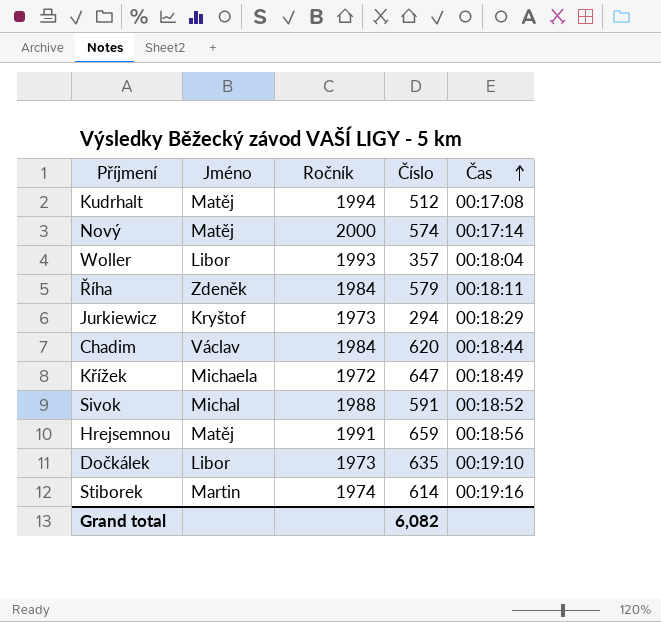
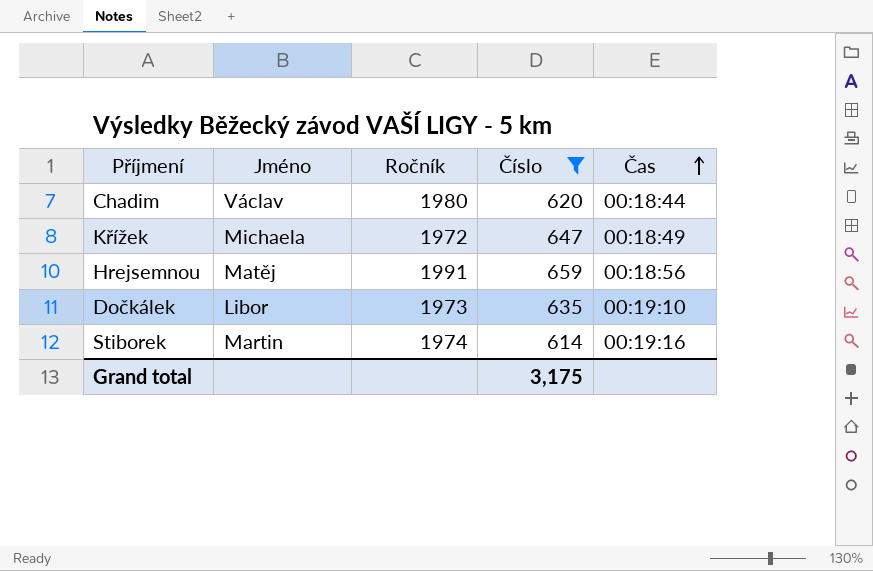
filter: none -> Číslo >= 614
Chadim | Ročník: 1984 -> 1980
Grand total | Číslo: 6,082 -> 3,175

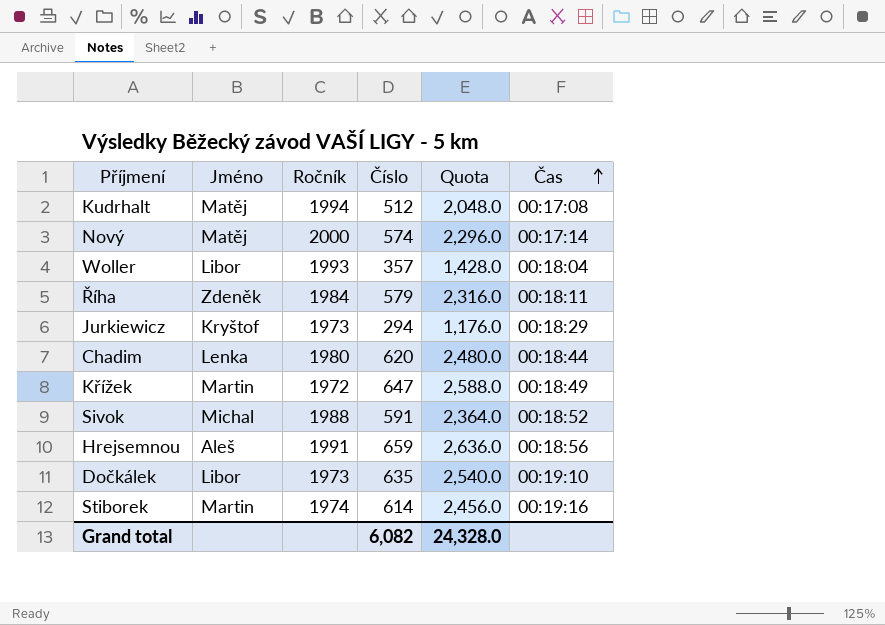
filter: Číslo >= 614 -> none
column Quota | formula: none -> [Číslo] * 4
Chadim | Jméno: Václav -> Lenka
Křížek | Jméno: Michaela -> Martin
Hrejsemnou | Jméno: Matěj -> Aleš
Grand total | Číslo: 3,175 -> 6,082

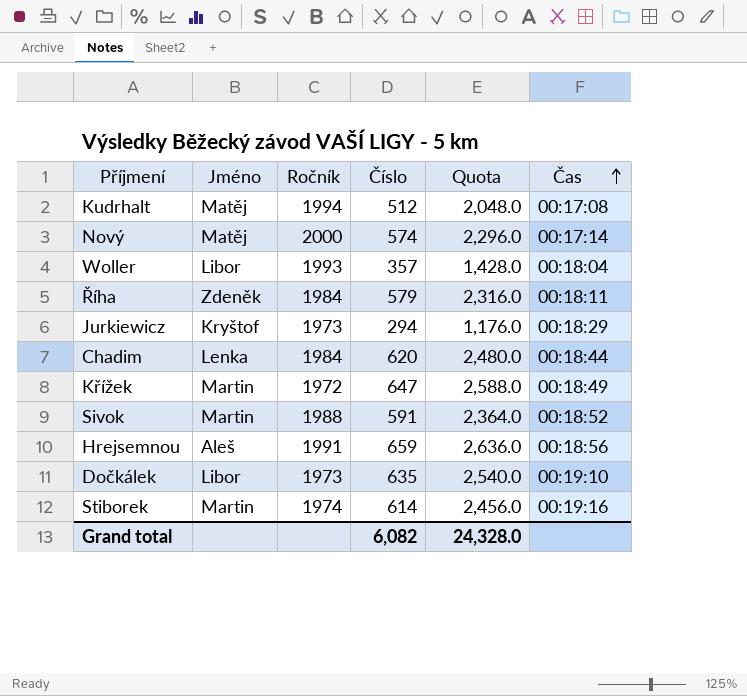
Chadim | Ročník: 1980 -> 1984
Sivok | Jméno: Michal -> Martin

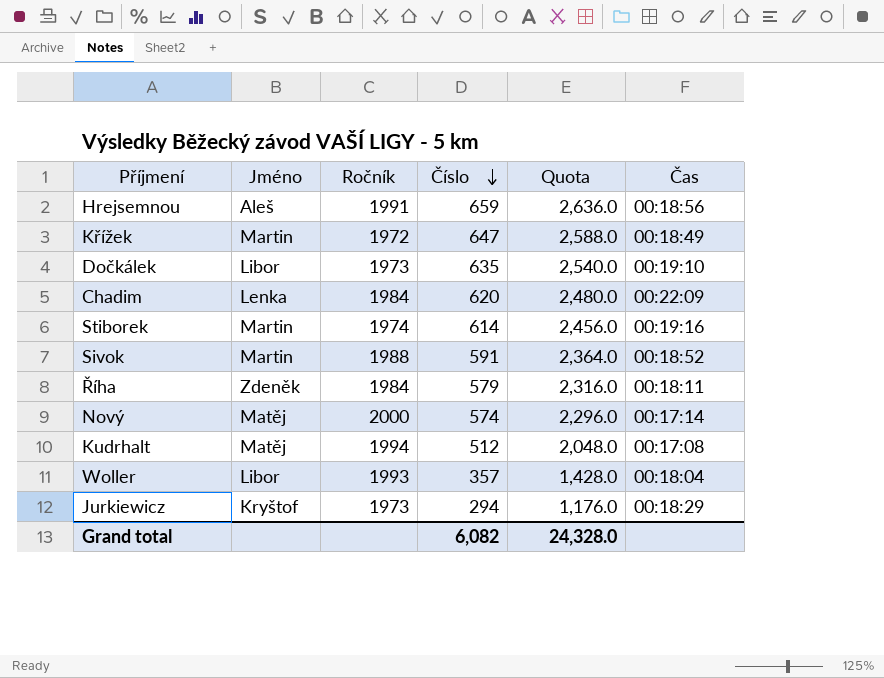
row order: Čas ascending -> Číslo descending
Chadim | Čas: 00:18:44 -> 00:22:09

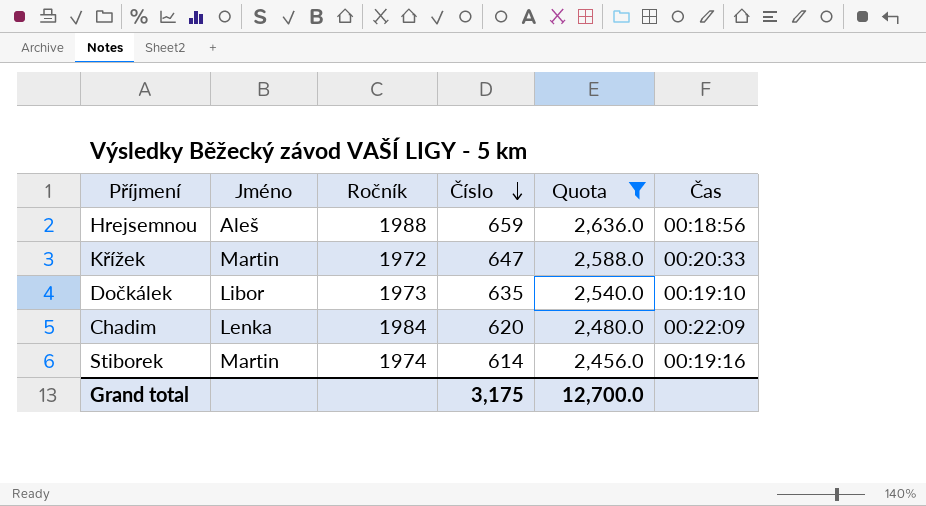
filter: none -> Quota >= 2,456.0
Hrejsemnou | Ročník: 1991 -> 1988
Křížek | Čas: 00:18:49 -> 00:20:33
Grand total | Číslo: 6,082 -> 3,175
Grand total | Quota: 24,328.0 -> 12,700.0

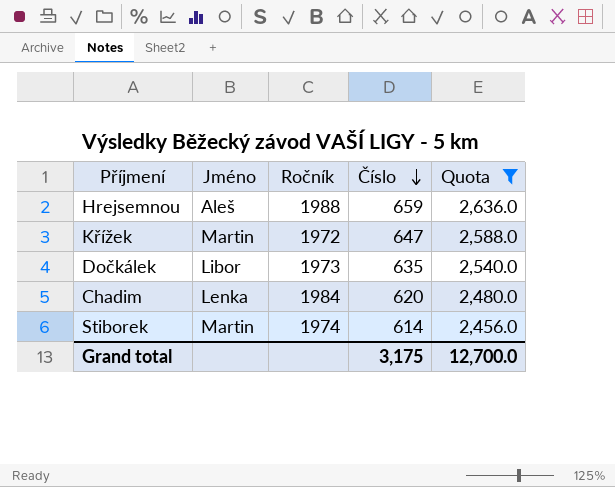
column Čas | position: 6 -> none

